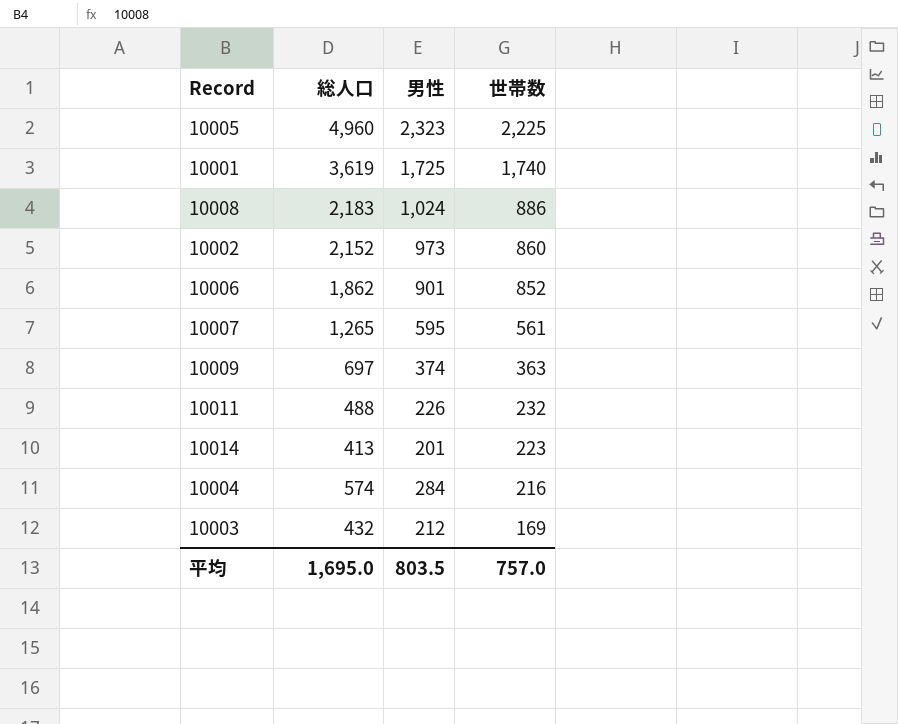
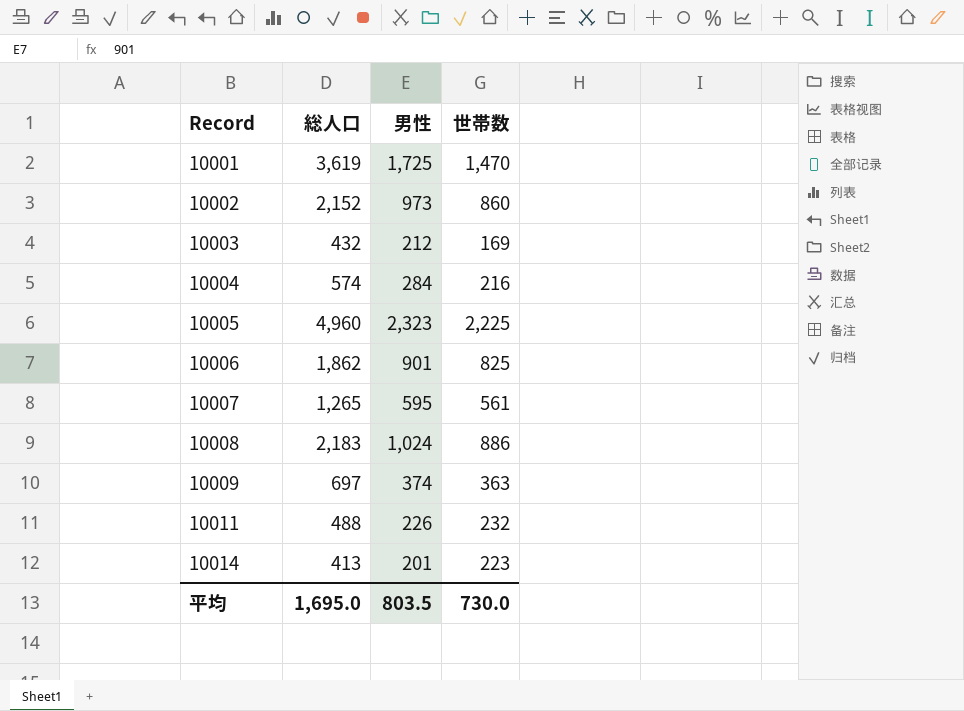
row order: 世帯数 descending -> Record ascending
10001 | 世帯数: 1,740 -> 1,470
10006 | 世帯数: 852 -> 825
平均 | 世帯数: 757.0 -> 730.0

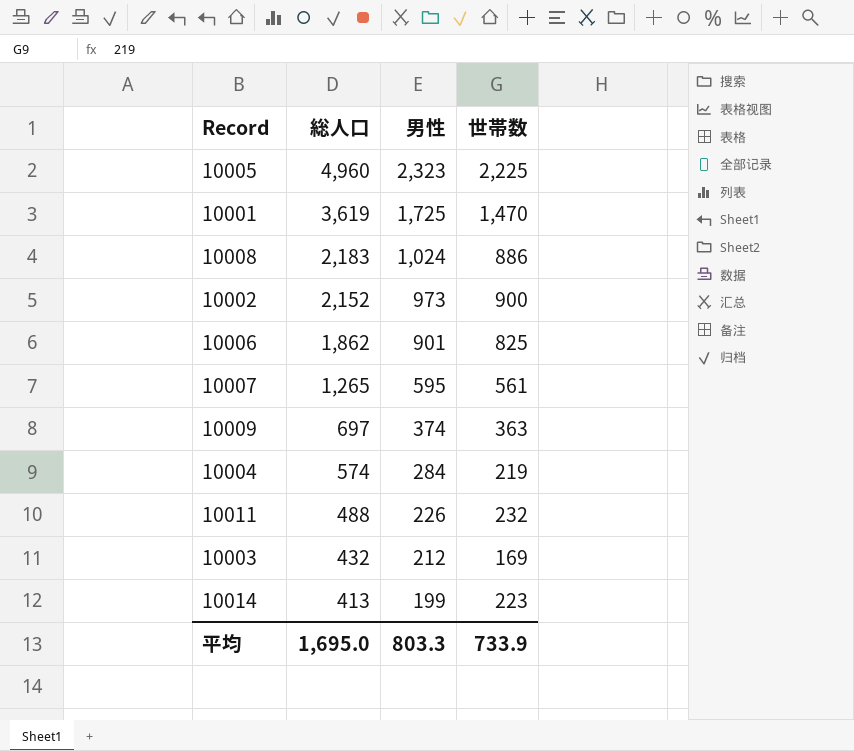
row order: Record ascending -> 総人口 descending
10002 | 世帯数: 860 -> 900
10004 | 世帯数: 216 -> 219
10014 | 男性: 201 -> 199
平均 | 男性: 803.5 -> 803.3
平均 | 世帯数: 730.0 -> 733.9

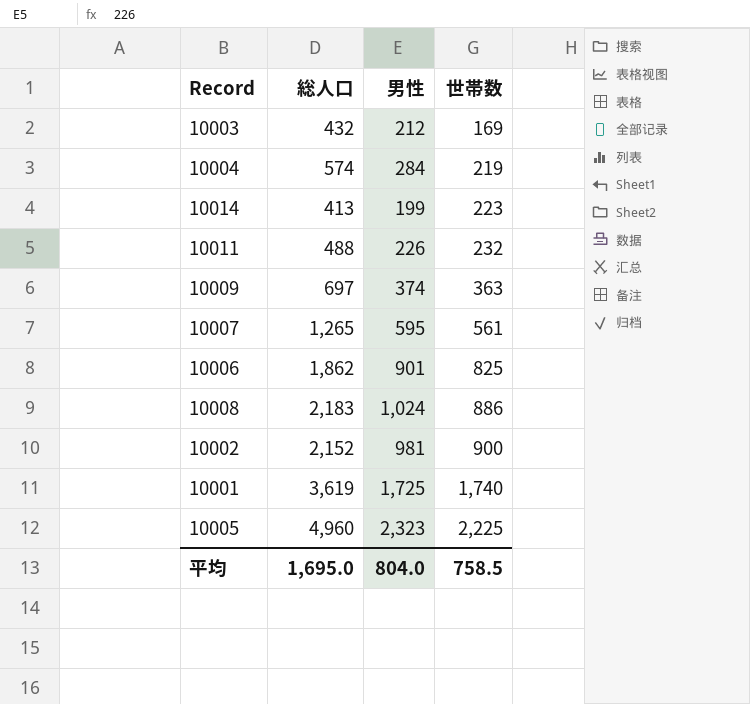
row order: 総人口 descending -> 世帯数 ascending
10002 | 男性: 973 -> 981
10001 | 世帯数: 1,470 -> 1,740
平均 | 男性: 803.3 -> 804.0
平均 | 世帯数: 733.9 -> 758.5

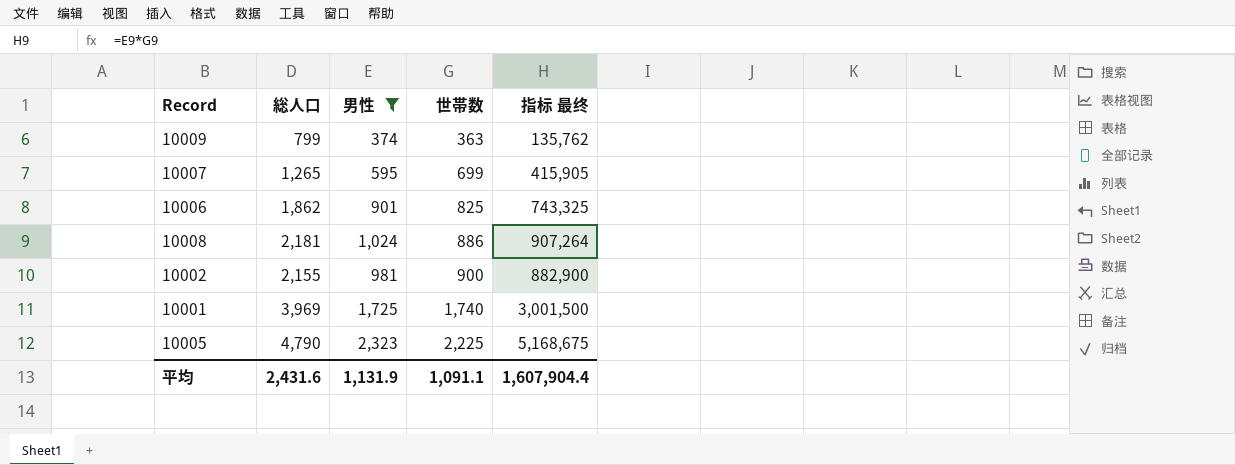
filter: none -> 男性 >= 374
column 指标 最终 | formula: none -> [男性] * [世帯数]
10009 | 総人口: 697 -> 799
10007 | 世帯数: 561 -> 699
10008 | 総人口: 2,183 -> 2,181
10002 | 総人口: 2,152 -> 2,155
10001 | 総人口: 3,619 -> 3,969
10005 | 総人口: 4,960 -> 4,790
平均 | 総人口: 1,695.0 -> 2,431.6
平均 | 男性: 804.0 -> 1,131.9
平均 | 世帯数: 758.5 -> 1,091.1

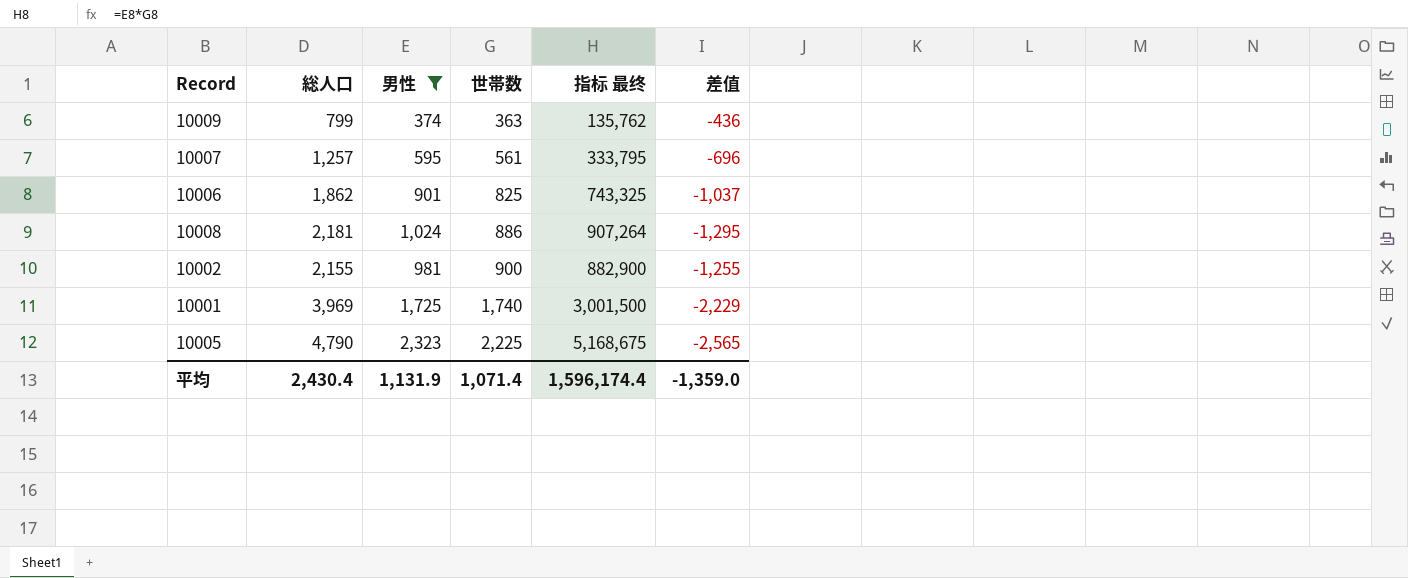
column 差值 | formula: none -> [世帯数] - [総人口]
10007 | 総人口: 1,265 -> 1,257
10007 | 世帯数: 699 -> 561
10007 | 指标 最终: 415,905 -> 333,795
平均 | 総人口: 2,431.6 -> 2,430.4
平均 | 世帯数: 1,091.1 -> 1,071.4
平均 | 指标 最终: 1,607,904.4 -> 1,596,174.4

